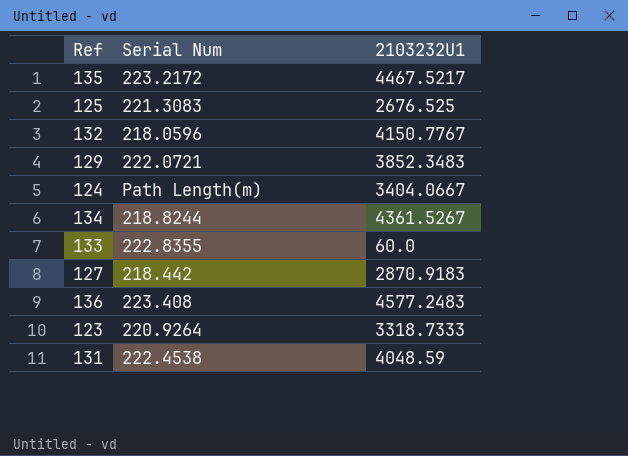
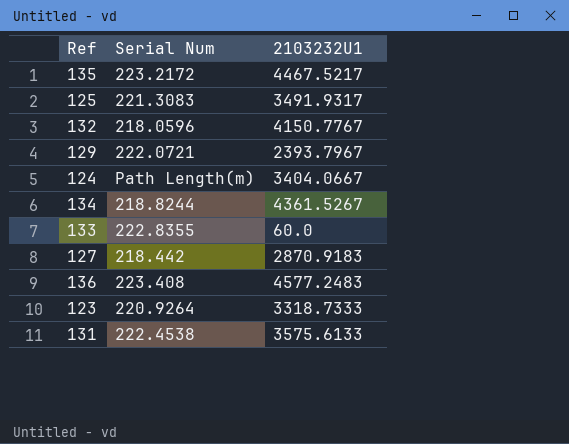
125 | 2103232U1: 2676.525 -> 3491.9317
129 | 2103232U1: 3852.3483 -> 2393.7967
131 | 2103232U1: 4048.59 -> 3575.6133

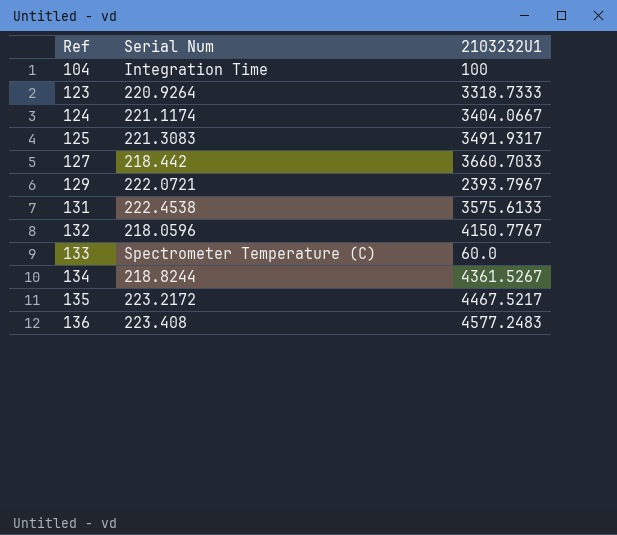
row order: none -> Ref ascending
row 104: none -> Integration Time | 100
124 | Serial Num: Path Length(m) -> 221.1174
127 | 2103232U1: 2870.9183 -> 3660.7033
133 | Serial Num: 222.8355 -> Spectrometer Temperature (C)

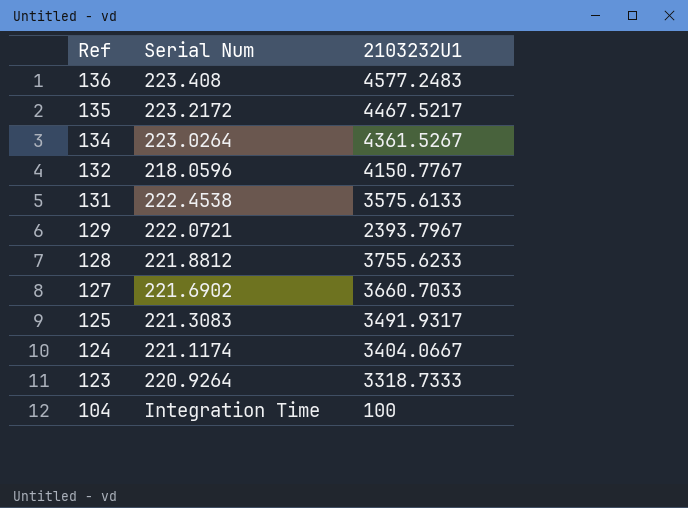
row order: Ref ascending -> Ref descending
row 133: Spectrometer Temperature (C) | 60.0 -> none
134 | Serial Num: 218.8244 -> 223.0264
row 128: none -> 221.8812 | 3755.6233
127 | Serial Num: 218.442 -> 221.6902

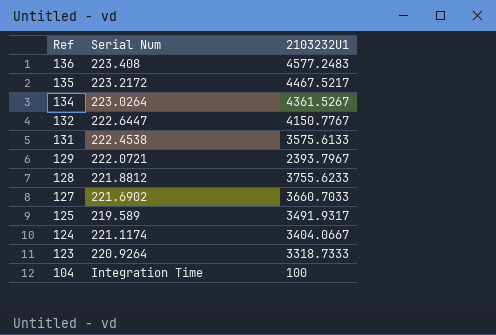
132 | Serial Num: 218.0596 -> 222.6447
125 | Serial Num: 221.3083 -> 219.589

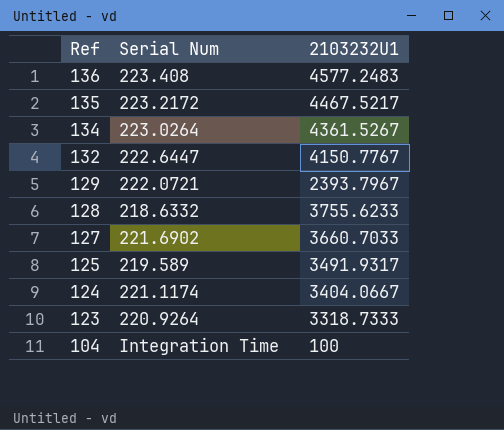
row 131: 222.4538 | 3575.6133 -> none
128 | Serial Num: 221.8812 -> 218.6332

